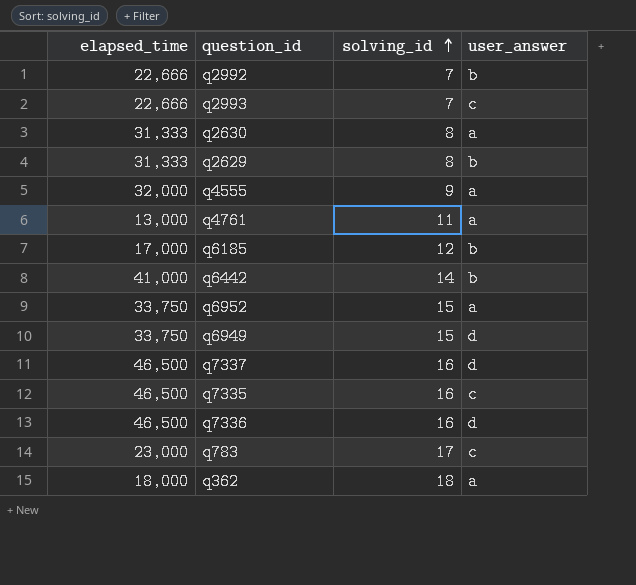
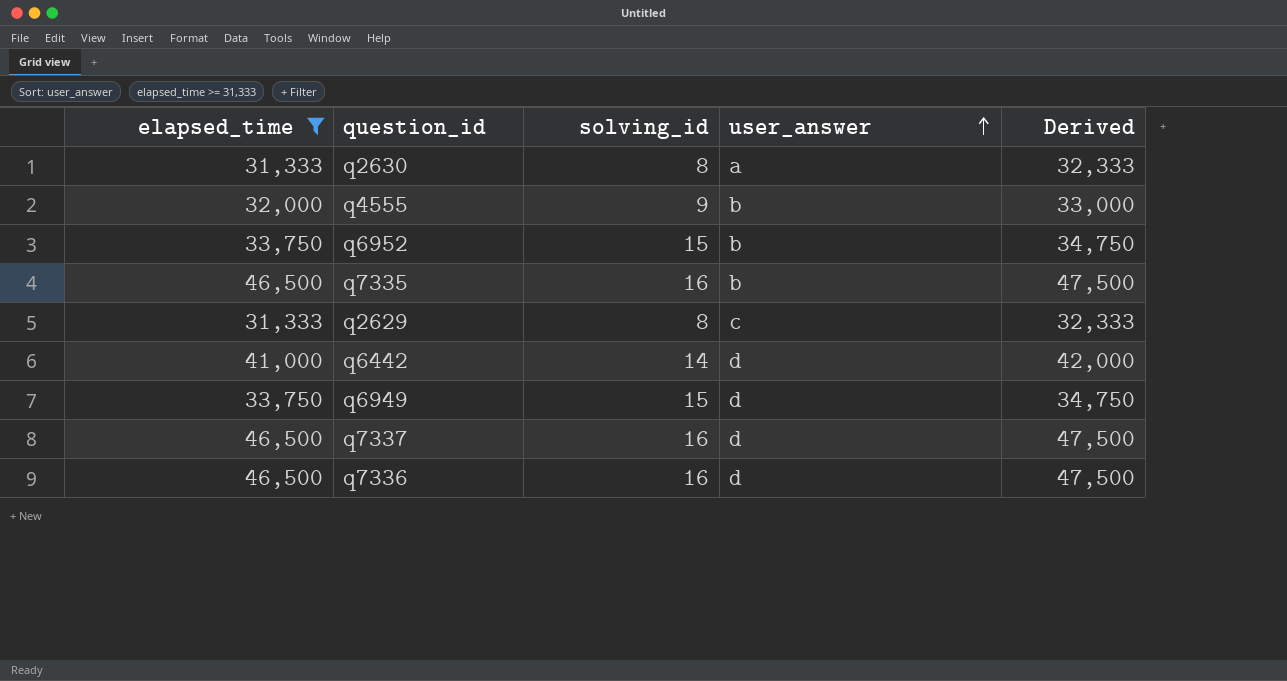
filter: none -> elapsed_time >= 31,333
row order: solving_id ascending -> user_answer ascending
column Derived | formula: none -> [elapsed_time] + 1000
q4555 | user_answer: a -> b
q6952 | user_answer: a -> b
q7335 | user_answer: c -> b
q2629 | user_answer: b -> c
q6442 | user_answer: b -> d

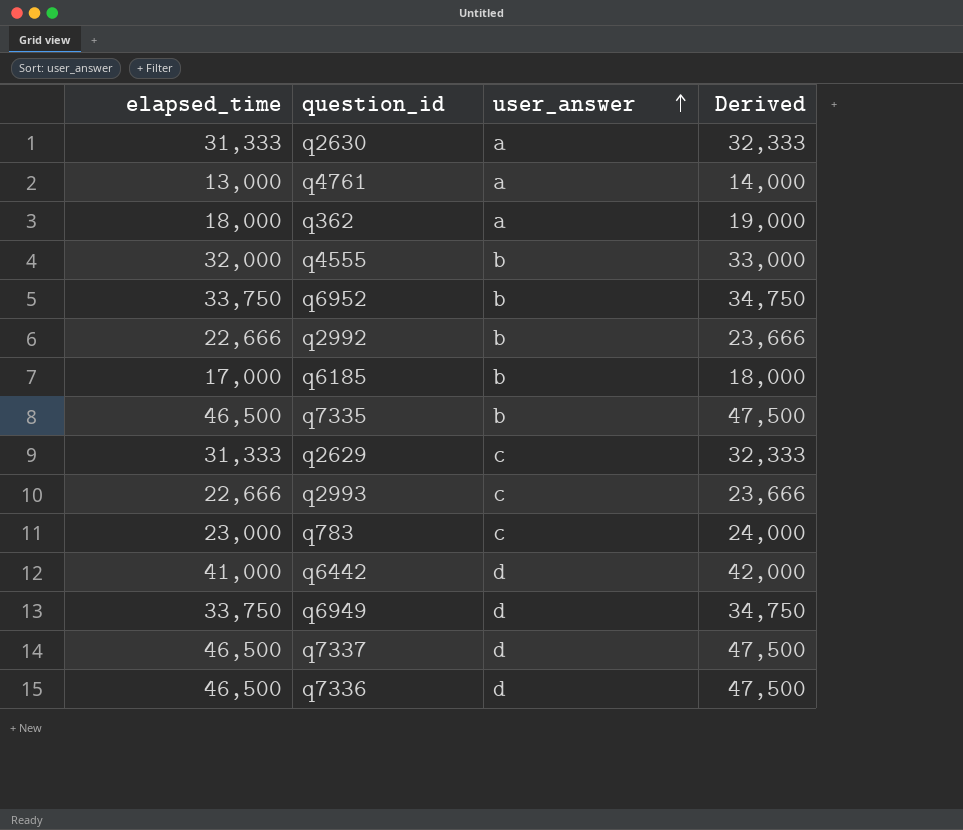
filter: elapsed_time >= 31,333 -> none
column solving_id | position: 3 -> none

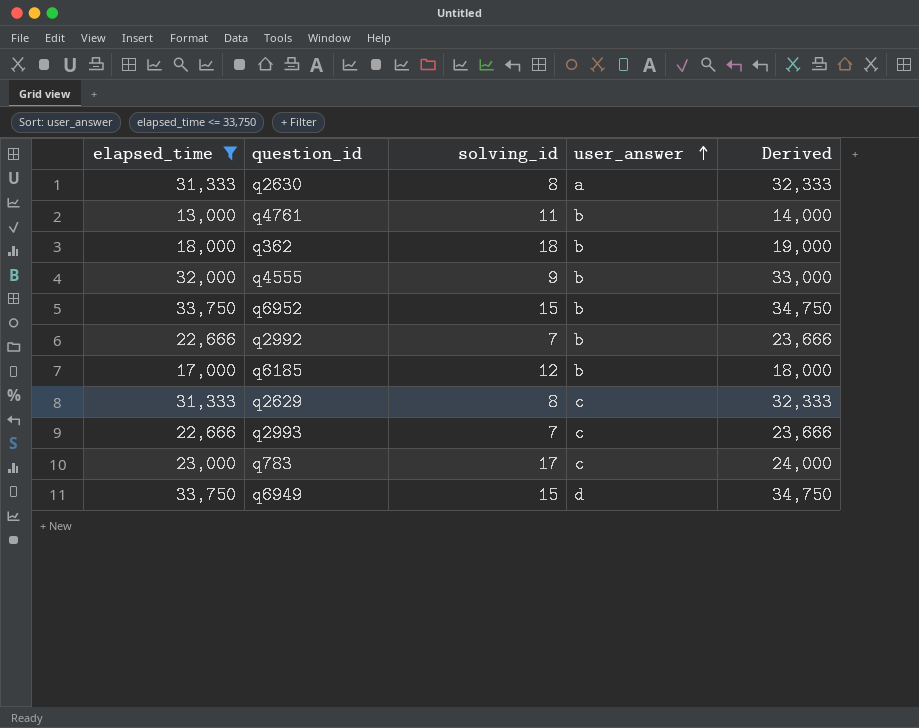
filter: none -> elapsed_time <= 33,750
column solving_id | position: none -> 3
q4761 | user_answer: a -> b
q362 | user_answer: a -> b

